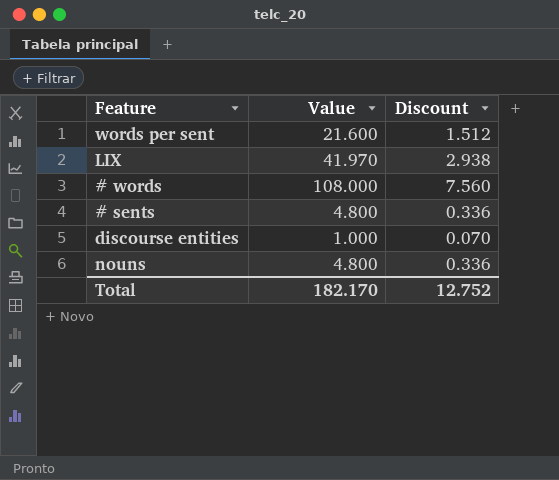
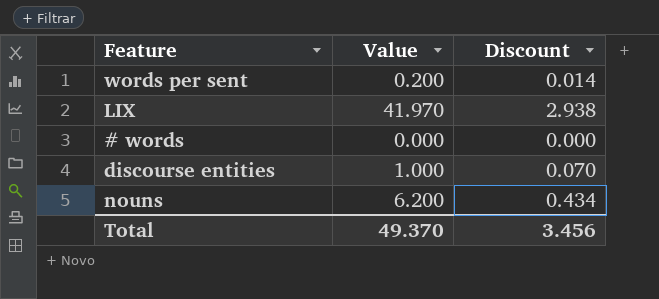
row # sents: 4.800 | 0.336 -> none
words per sent | Value: 21.600 -> 0.200
words per sent | Discount: 1.512 -> 0.014
# words | Value: 108.000 -> 0.000
# words | Discount: 7.560 -> 0.000
nouns | Value: 4.800 -> 6.200
nouns | Discount: 0.336 -> 0.434
Total | Value: 182.170 -> 49.370
Total | Discount: 12.752 -> 3.456

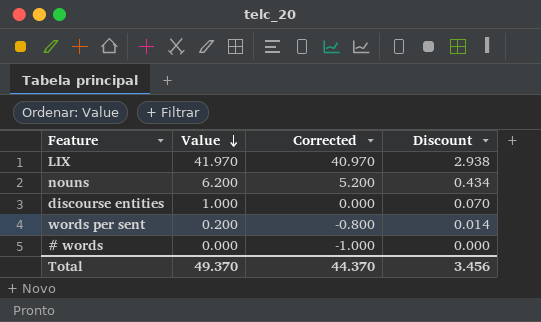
row order: none -> Value descending
column Corrected | formula: none -> [Value] - 1

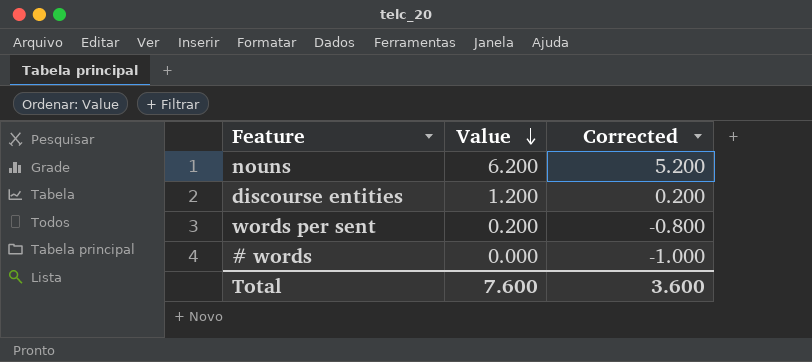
column Discount | formula: [Value] * 0.07 -> none
row LIX: 41.970 | 40.970 | 2.938 -> none
discourse entities | Value: 1.000 -> 1.200
discourse entities | Corrected: 0.000 -> 0.200
Total | Value: 49.370 -> 7.600
Total | Corrected: 44.370 -> 3.600

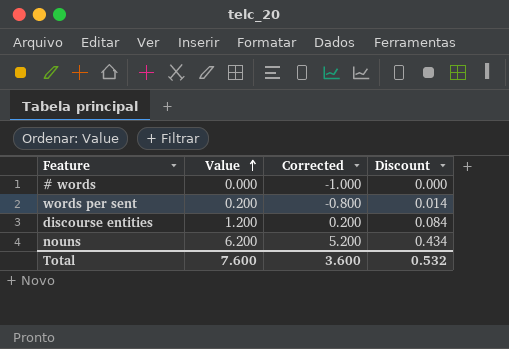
row order: Value descending -> Value ascending
column Discount | formula: none -> [Value] * 0.07

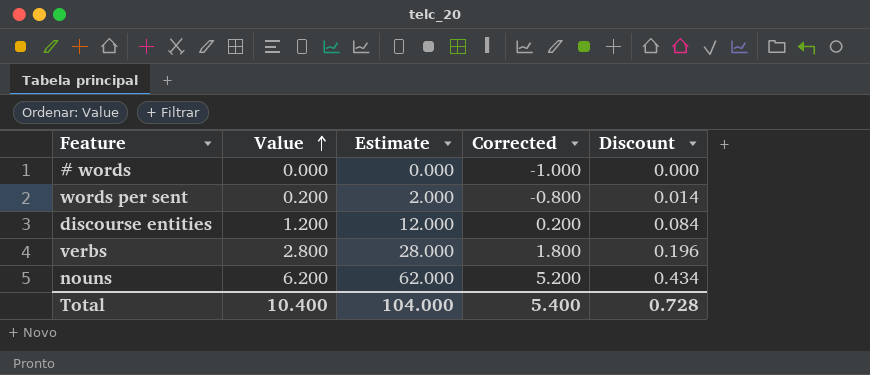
column Estimate | formula: none -> [Value] * 10
row verbs: none -> 2.800 | 28.000 | 1.800 | 0.196
Total | Value: 7.600 -> 10.400
Total | Corrected: 3.600 -> 5.400
Total | Discount: 0.532 -> 0.728

